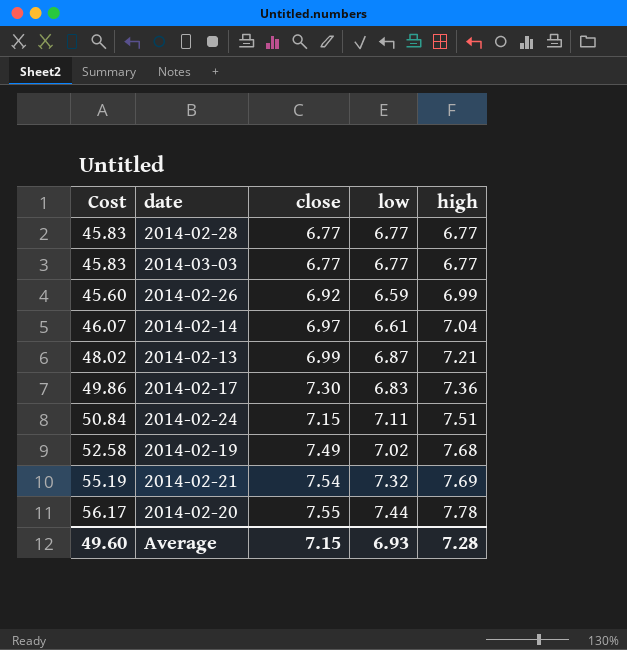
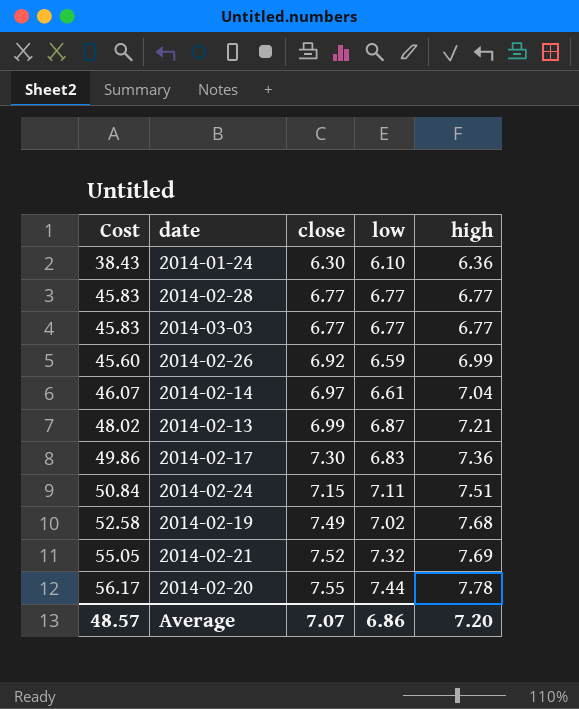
row 2014-01-24: none -> 38.43 | 6.30 | 6.10 | 6.36
2014-02-21 | Cost: 55.19 -> 55.05
2014-02-21 | close: 7.54 -> 7.52
Average | Cost: 49.60 -> 48.57
Average | close: 7.15 -> 7.07
Average | low: 6.93 -> 6.86
Average | high: 7.28 -> 7.20

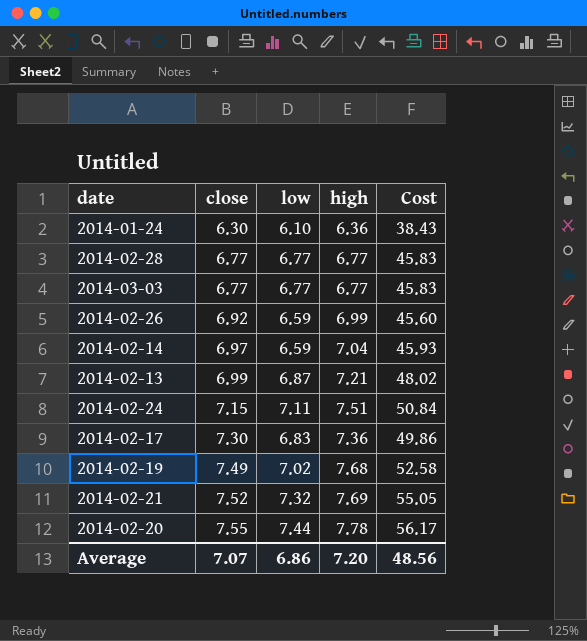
row order: high ascending -> close ascending
column Cost | position: 1 -> 5
2014-02-14 | low: 6.61 -> 6.59
2014-02-14 | Cost: 46.07 -> 45.93
Average | Cost: 48.57 -> 48.56

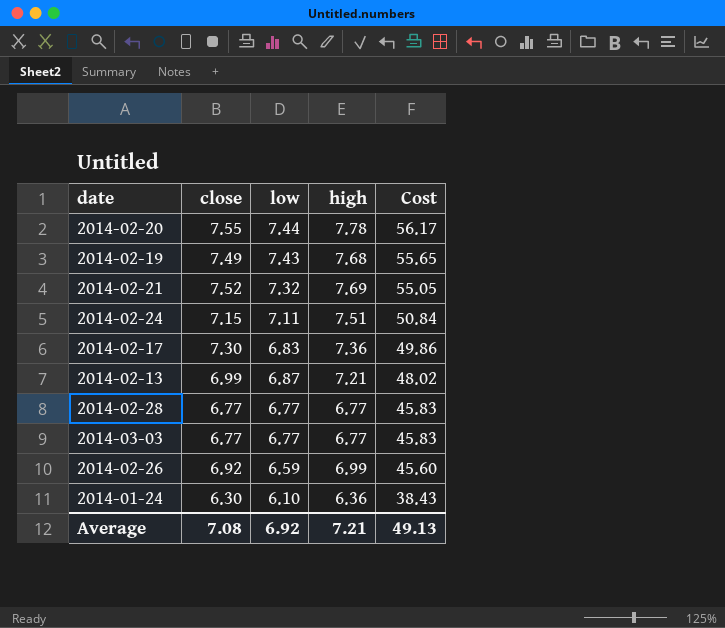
row order: close ascending -> Cost descending
row 2014-02-14: 6.97 | 6.59 | 7.04 | 45.93 -> none
2014-02-19 | low: 7.02 -> 7.43
2014-02-19 | Cost: 52.58 -> 55.65
Average | close: 7.07 -> 7.08
Average | low: 6.86 -> 6.92
Average | high: 7.20 -> 7.21
Average | Cost: 48.56 -> 49.13

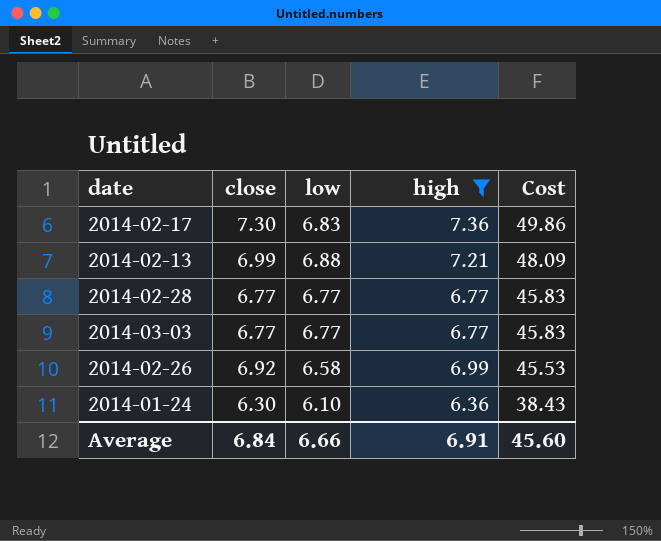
filter: none -> high <= 7.36
2014-02-13 | low: 6.87 -> 6.88
2014-02-13 | Cost: 48.02 -> 48.09
2014-02-26 | low: 6.59 -> 6.58
2014-02-26 | Cost: 45.60 -> 45.53
Average | close: 7.08 -> 6.84
Average | low: 6.92 -> 6.66
Average | high: 7.21 -> 6.91
Average | Cost: 49.13 -> 45.60

